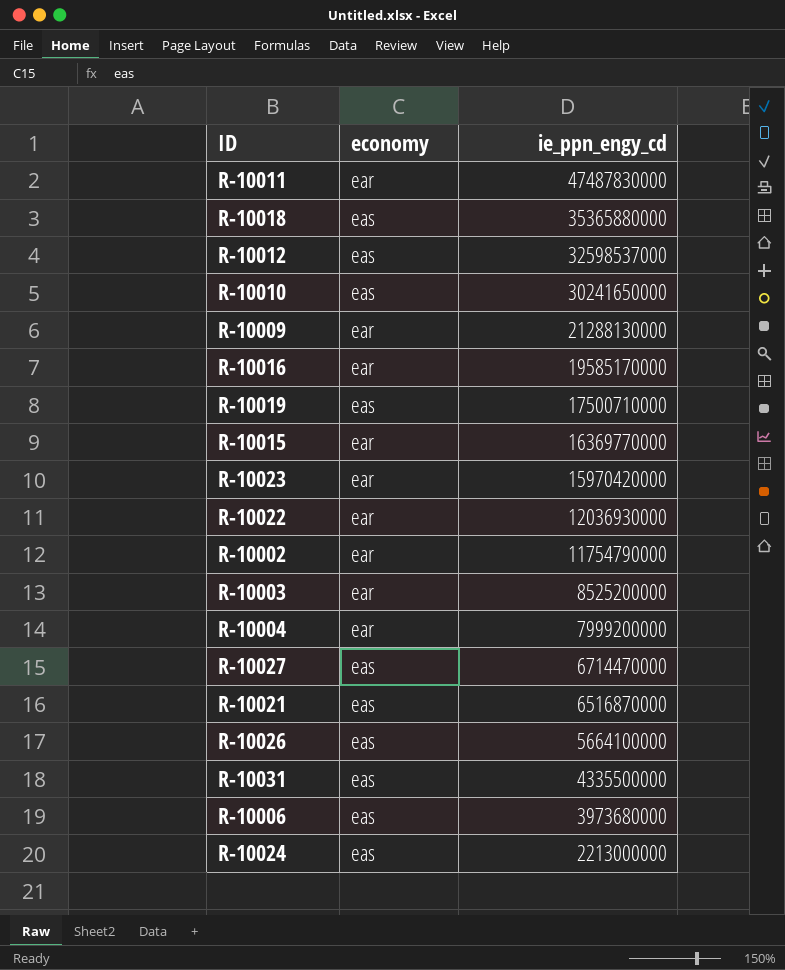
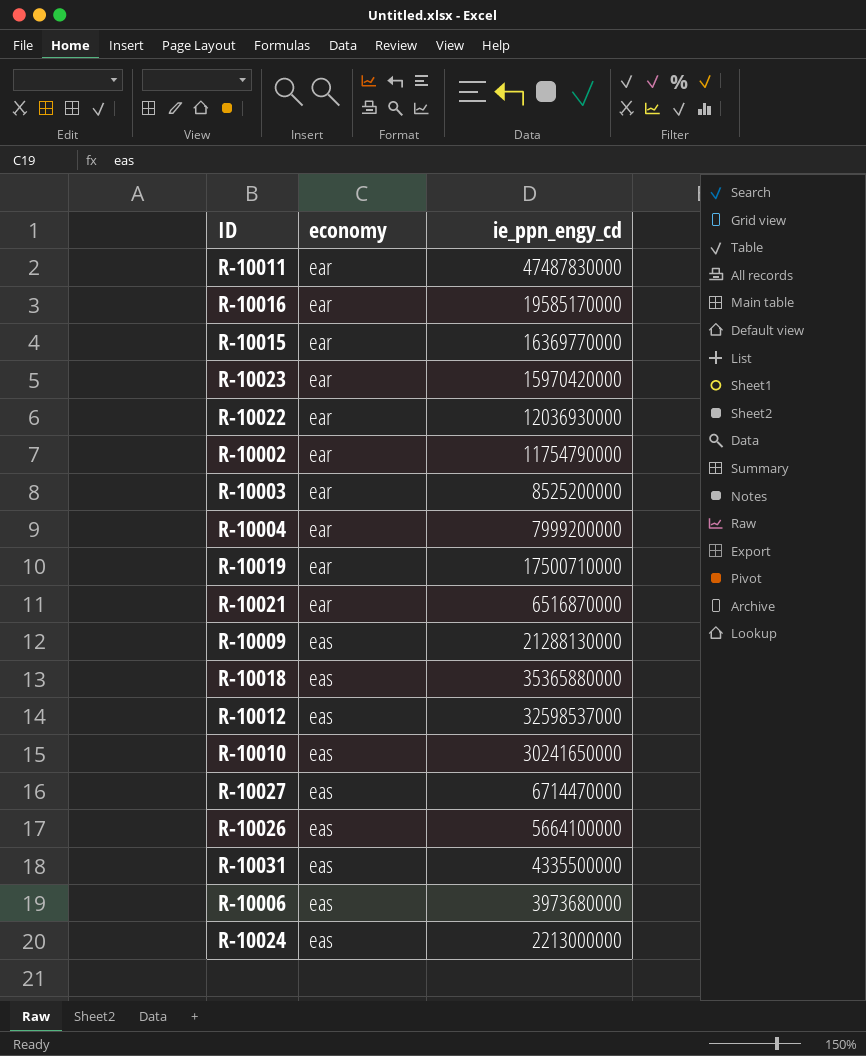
row order: ie_ppn_engy_cd descending -> economy ascending
R-10019 | economy: eas -> ear
R-10021 | economy: eas -> ear
R-10009 | economy: ear -> eas

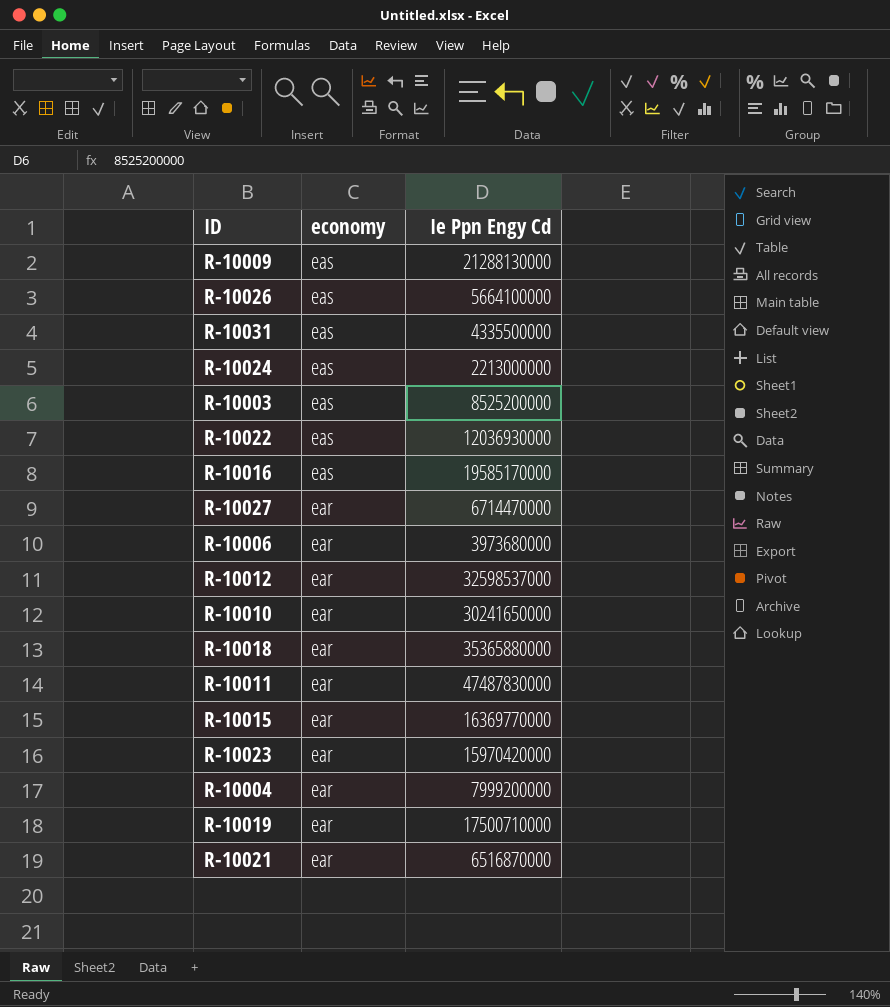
row order: economy ascending -> economy descending
column name: ie_ppn_engy_cd -> Ie Ppn Engy Cd
row R-10002: ear | 11754790000 -> none
R-10003 | economy: ear -> eas
R-10022 | economy: ear -> eas
R-10016 | economy: ear -> eas
R-10027 | economy: eas -> ear
R-10006 | economy: eas -> ear
R-10012 | economy: eas -> ear
R-10010 | economy: eas -> ear
R-10018 | economy: eas -> ear

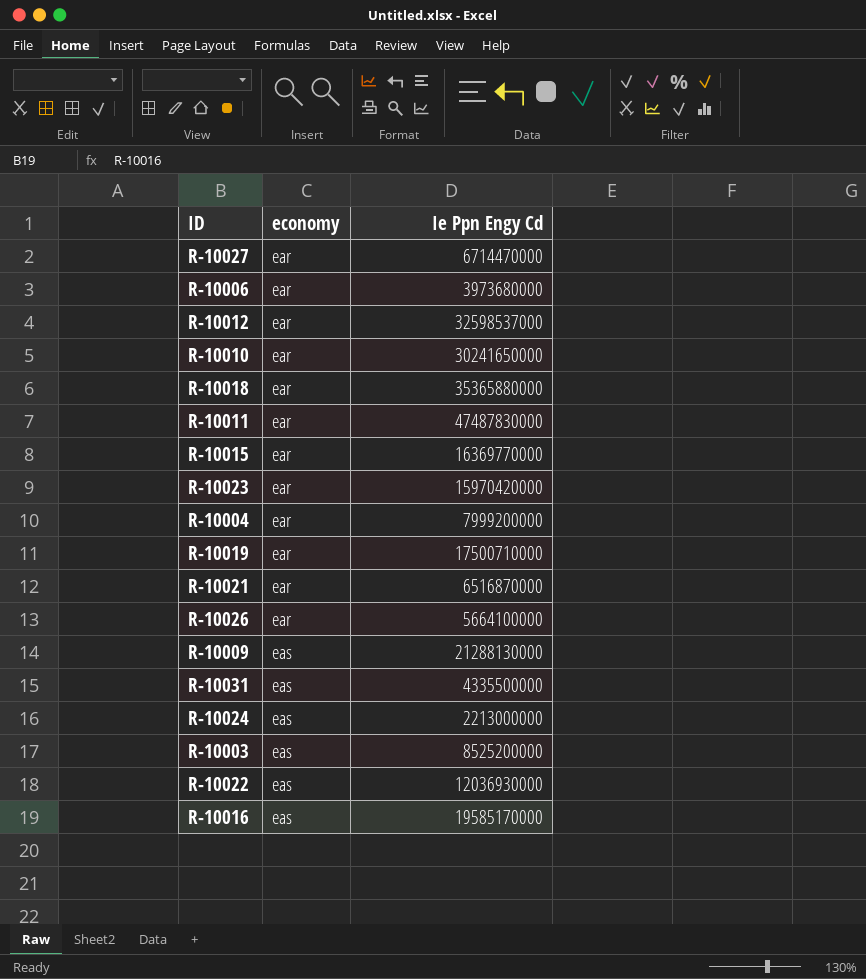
row order: economy descending -> economy ascending
R-10026 | economy: eas -> ear

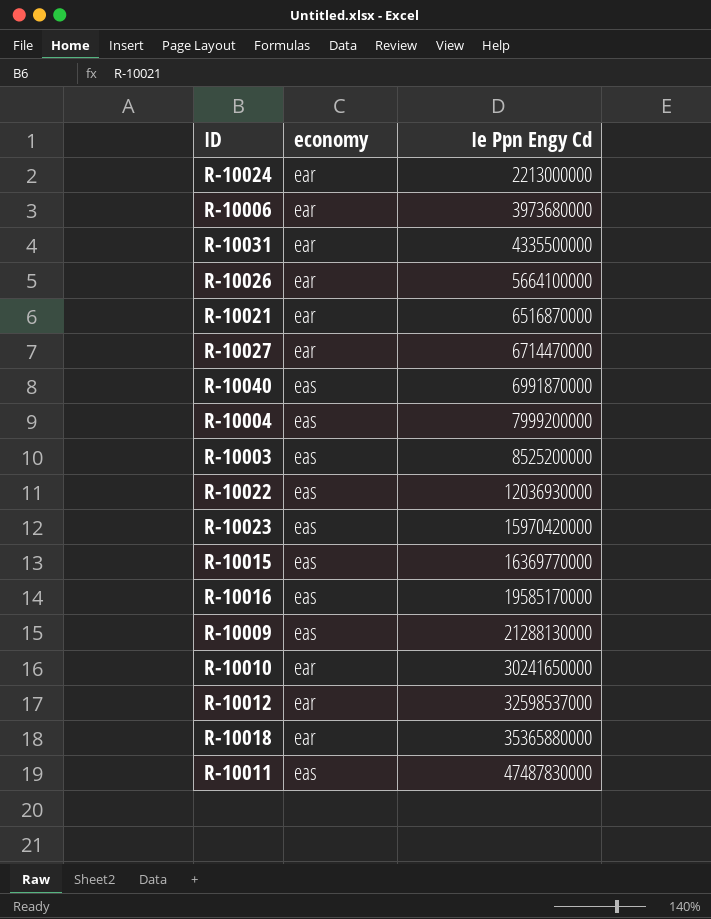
row order: economy ascending -> Ie Ppn Engy Cd ascending
row R-10019: ear | 17500710000 -> none
R-10024 | economy: eas -> ear
R-10031 | economy: eas -> ear
row R-10040: none -> eas | 6991870000
R-10004 | economy: ear -> eas
R-10023 | economy: ear -> eas
R-10015 | economy: ear -> eas
R-10011 | economy: ear -> eas

